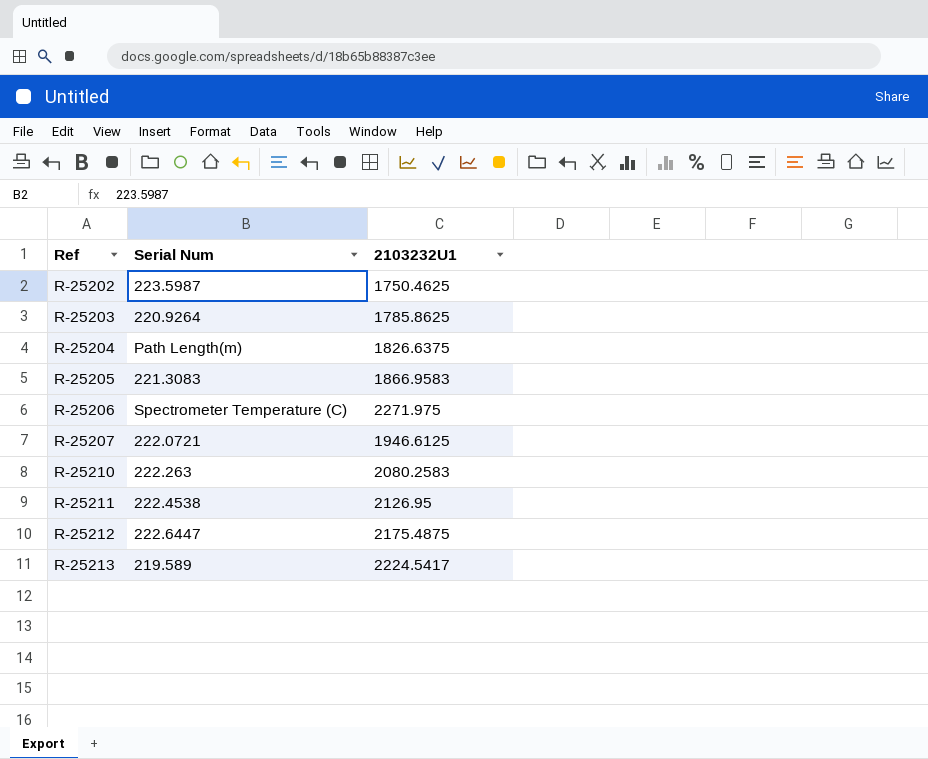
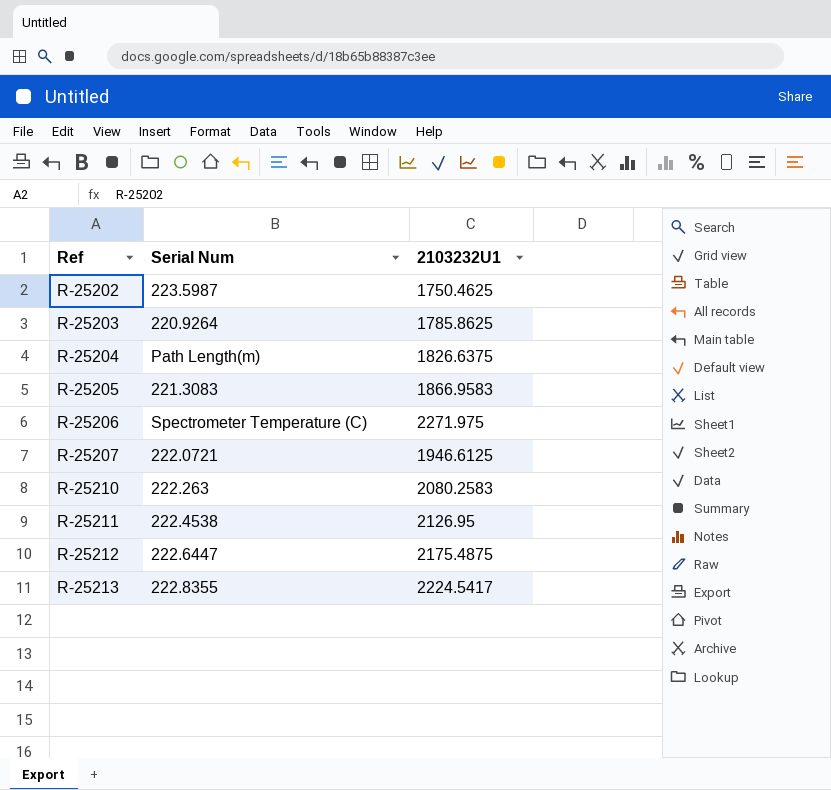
R-25213 | Serial Num: 219.589 -> 222.8355

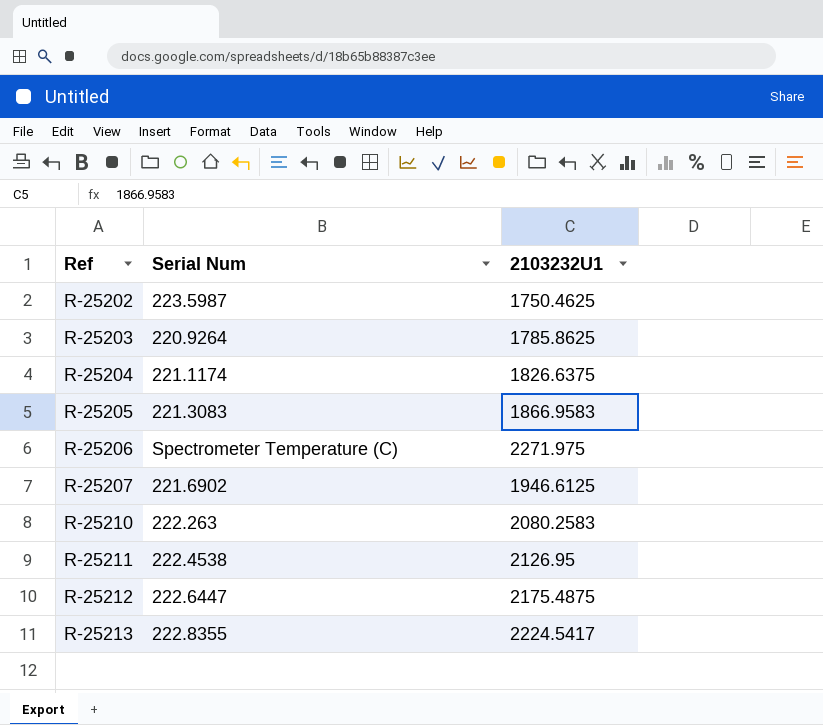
R-25204 | Serial Num: Path Length(m) -> 221.1174
R-25207 | Serial Num: 222.0721 -> 221.6902

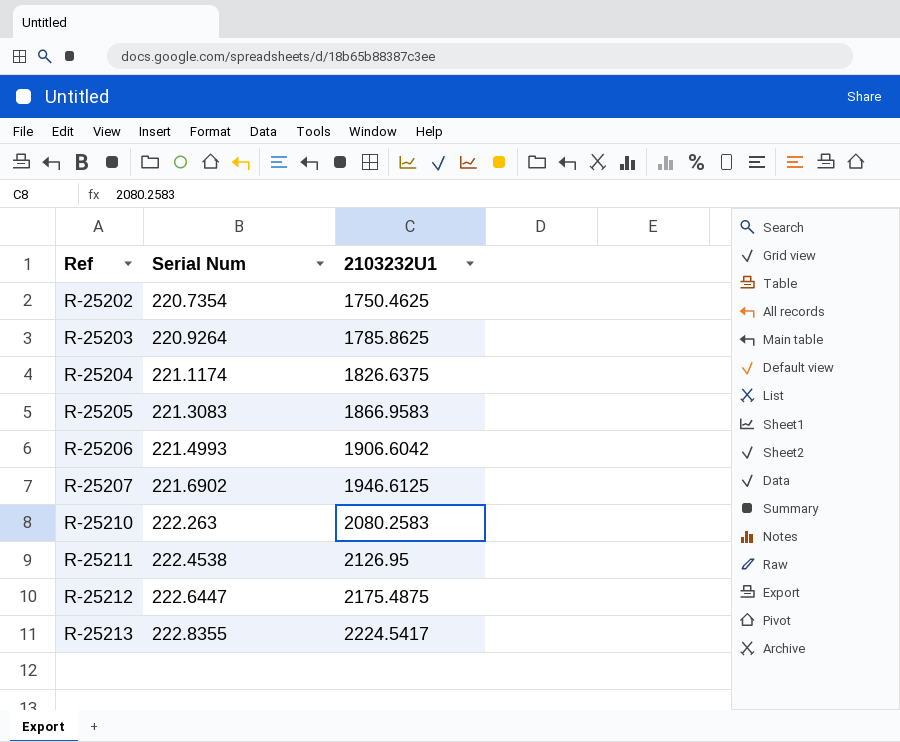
R-25202 | Serial Num: 223.5987 -> 220.7354
R-25206 | Serial Num: Spectrometer Temperature (C) -> 221.4993
R-25206 | 2103232U1: 2271.975 -> 1906.6042

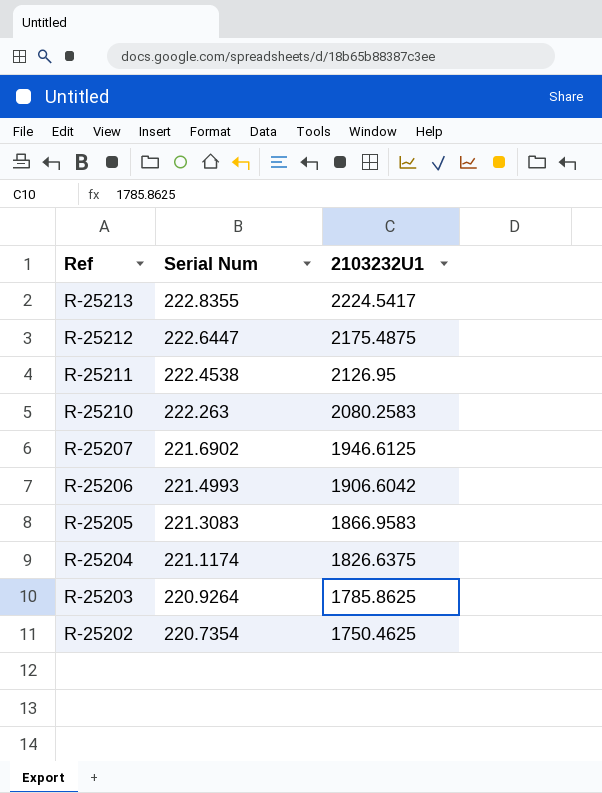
row order: Ref ascending -> Ref descending

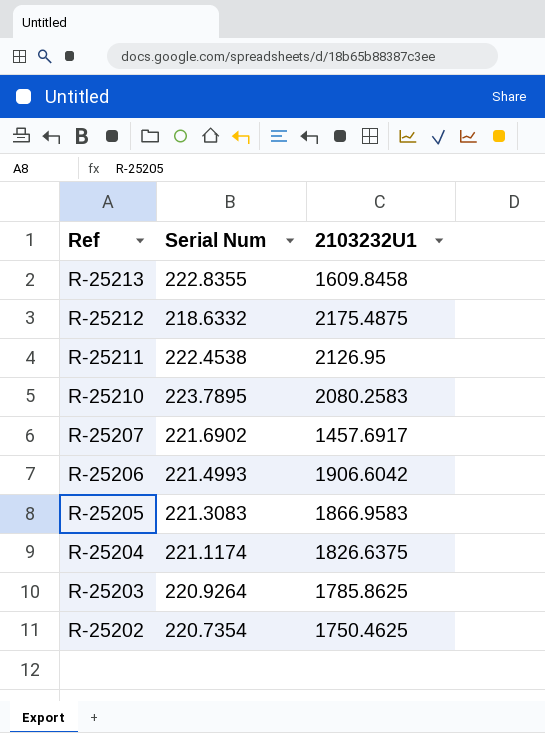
R-25213 | 2103232U1: 2224.5417 -> 1609.8458
R-25212 | Serial Num: 222.6447 -> 218.6332
R-25210 | Serial Num: 222.263 -> 223.7895
R-25207 | 2103232U1: 1946.6125 -> 1457.6917

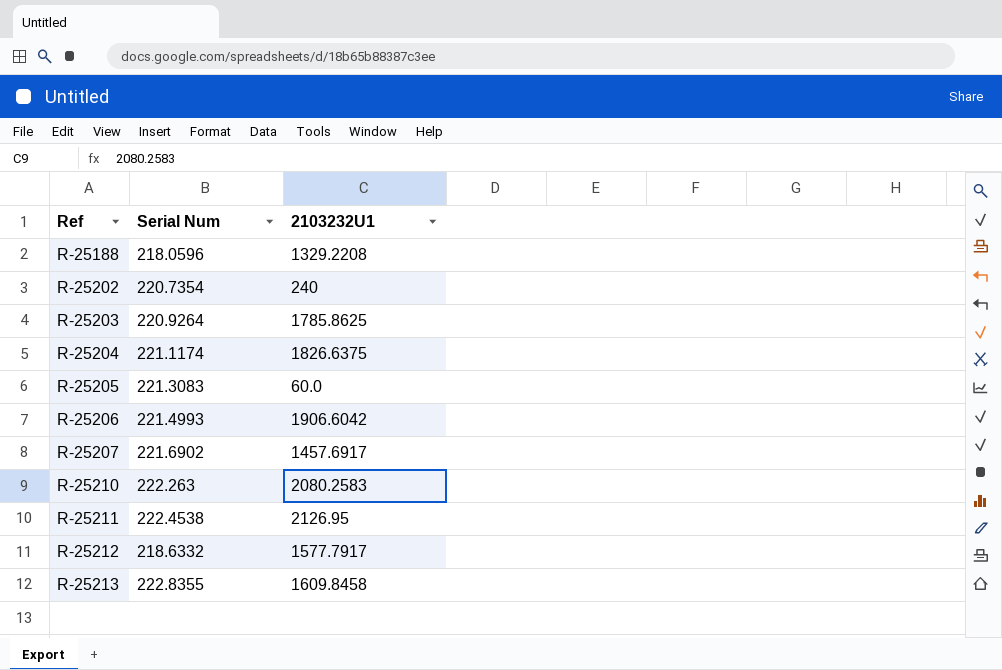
row order: Ref descending -> Ref ascending
row R-25188: none -> 218.0596 | 1329.2208
R-25202 | 2103232U1: 1750.4625 -> 240
R-25205 | 2103232U1: 1866.9583 -> 60.0
R-25210 | Serial Num: 223.7895 -> 222.263
R-25212 | 2103232U1: 2175.4875 -> 1577.7917

